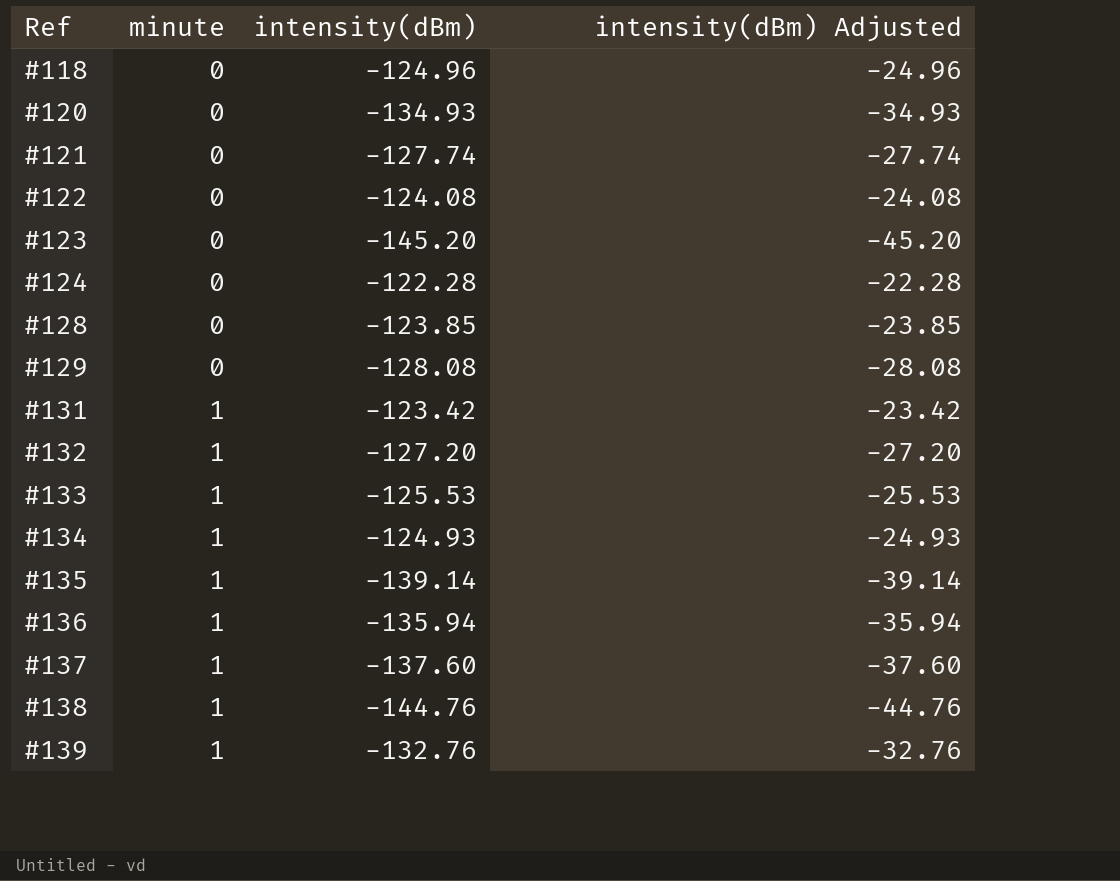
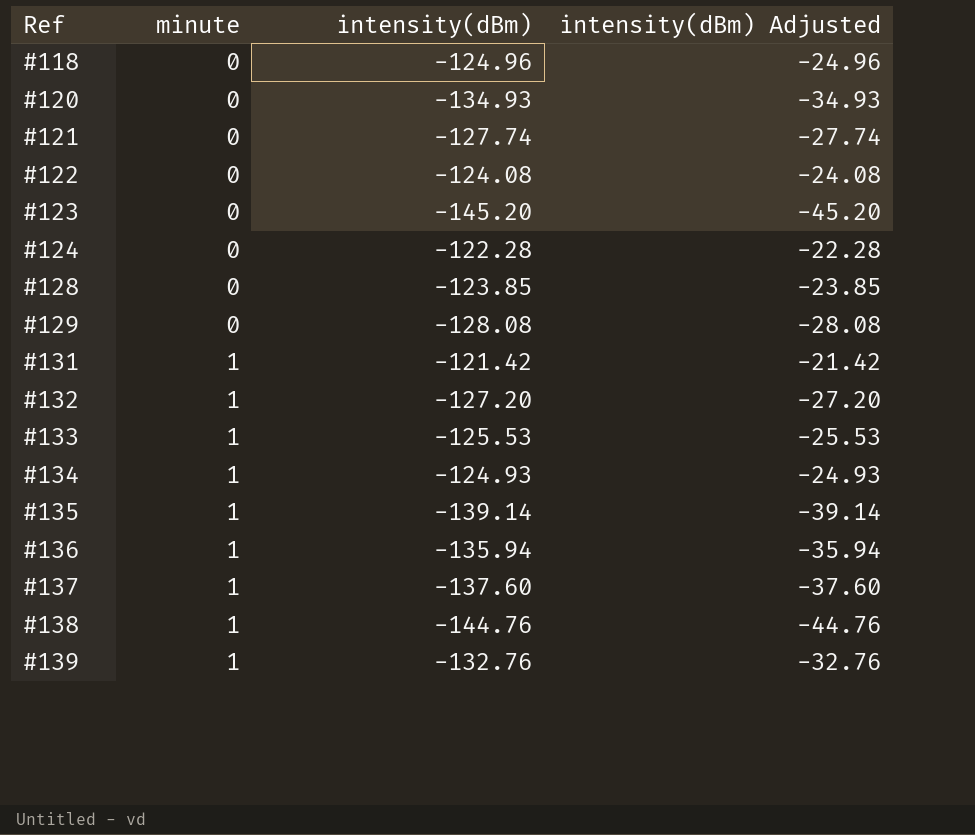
#131 | intensity(dBm): -123.42 -> -121.42
#131 | intensity(dBm) Adjusted: -23.42 -> -21.42

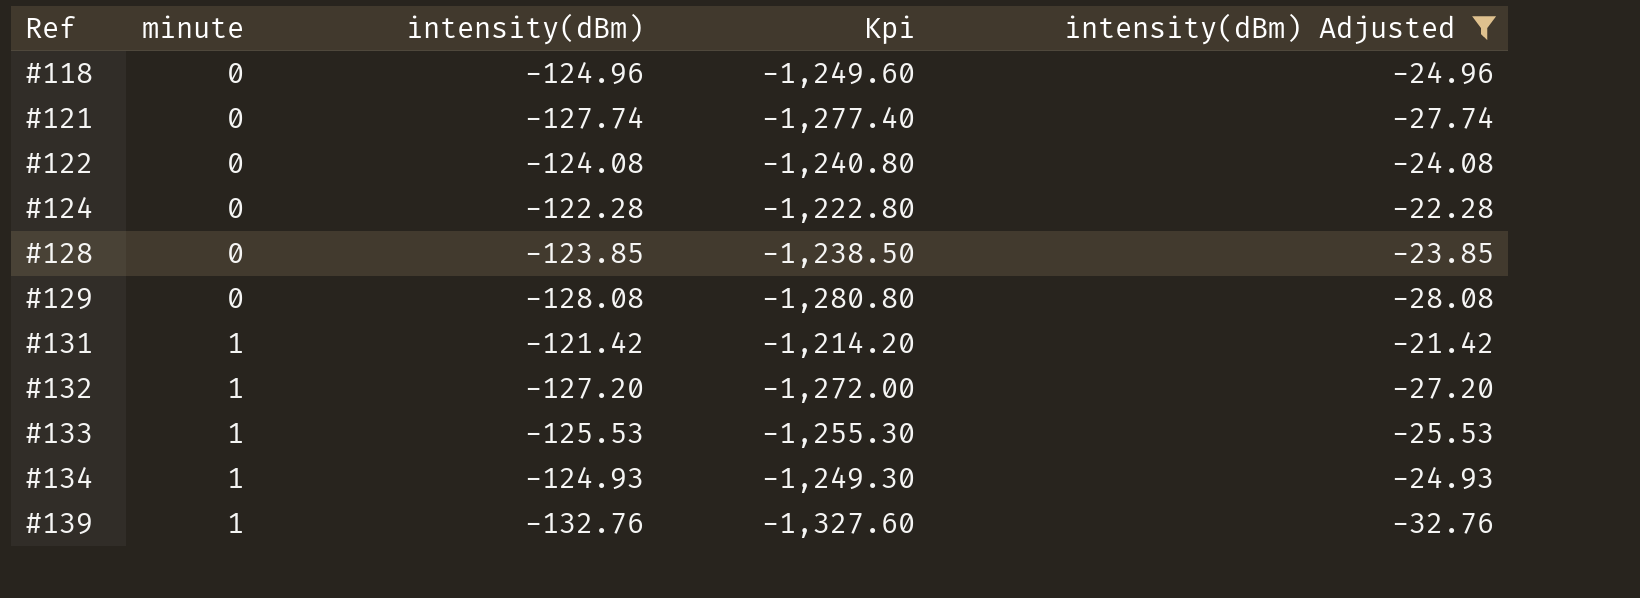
filter: none -> intensity(dBm) Adjusted >= -32.76
column Kpi | formula: none -> [intensity(dBm)] * 10

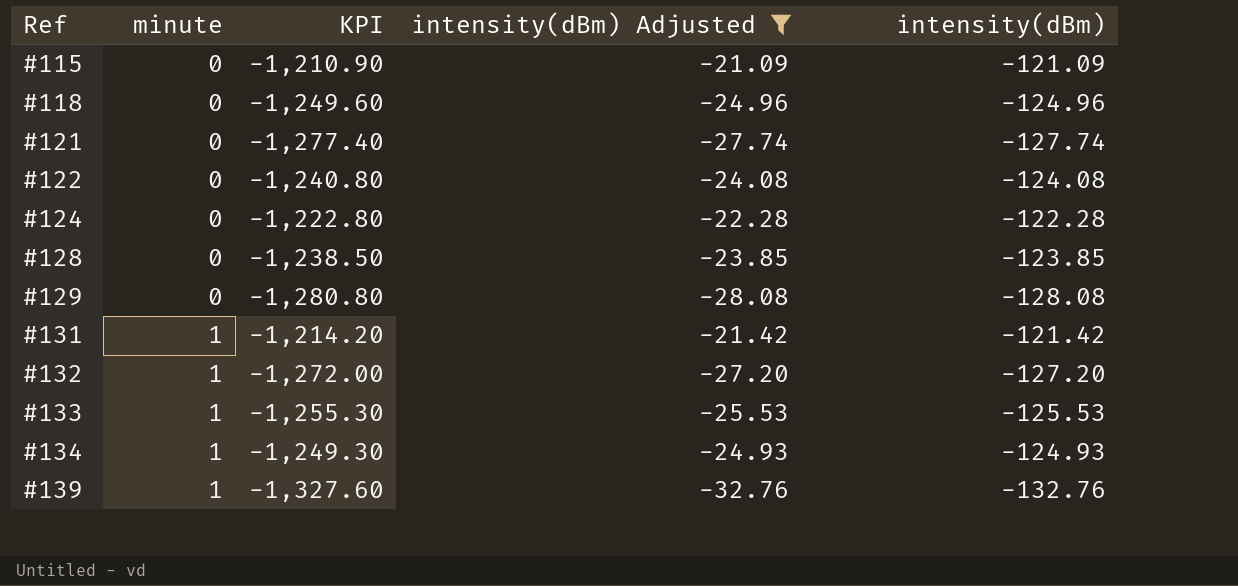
column name: Kpi -> KPI
column intensity(dBm) | position: 3 -> 5
row #115: none -> 0 | -1,210.90 | -21.09 | -121.09

